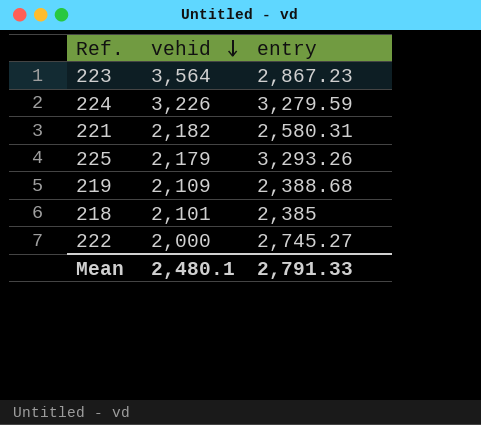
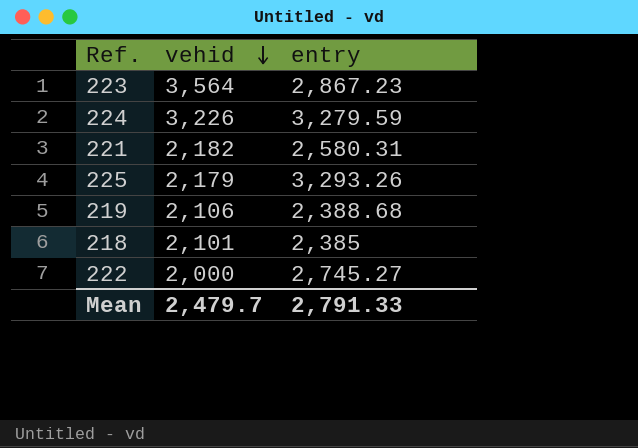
219 | vehid: 2,109 -> 2,106
Mean | vehid: 2,480.1 -> 2,479.7

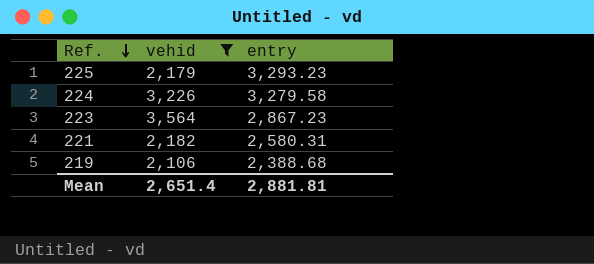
filter: none -> vehid >= 2,106
row order: vehid descending -> Ref. descending
225 | entry: 3,293.26 -> 3,293.23
224 | entry: 3,279.59 -> 3,279.58
Mean | vehid: 2,479.7 -> 2,651.4
Mean | entry: 2,791.33 -> 2,881.81

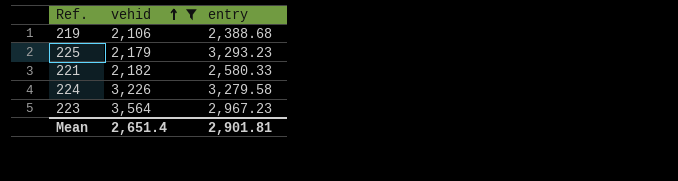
row order: Ref. descending -> vehid ascending
221 | entry: 2,580.31 -> 2,580.33
223 | entry: 2,867.23 -> 2,967.23
Mean | entry: 2,881.81 -> 2,901.81

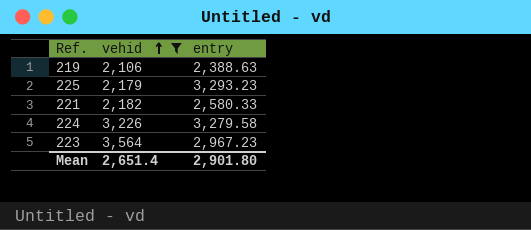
219 | entry: 2,388.68 -> 2,388.63
Mean | entry: 2,901.81 -> 2,901.80

